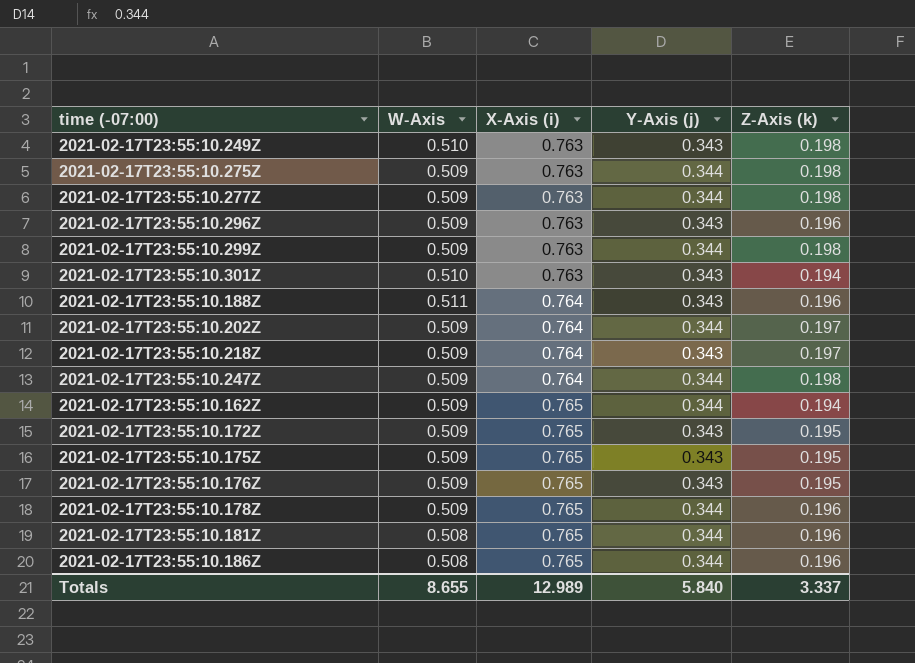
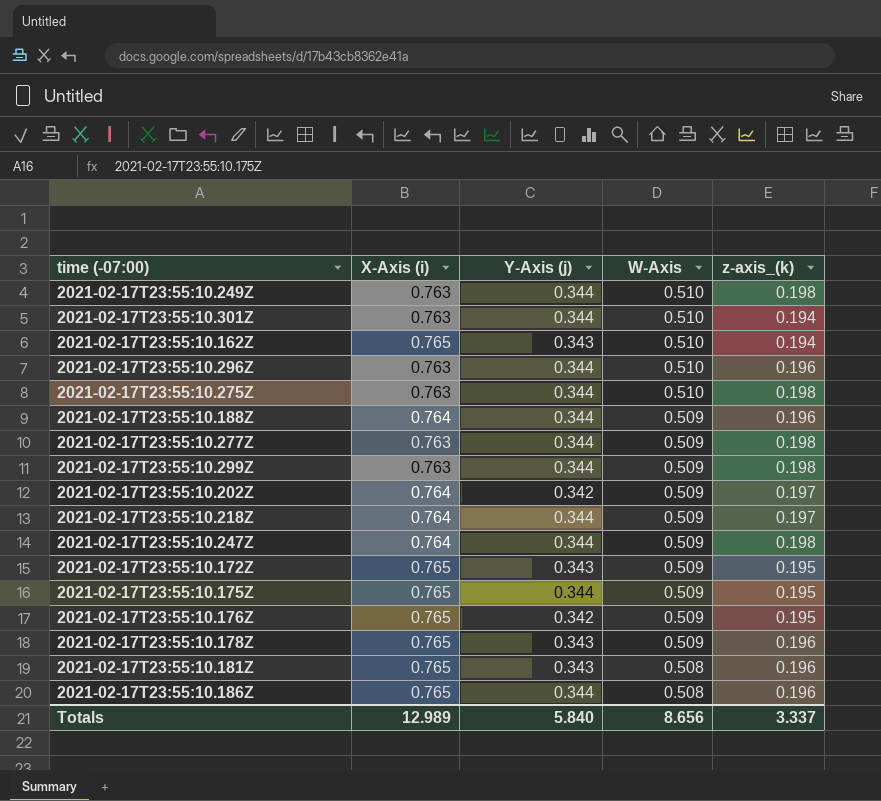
row order: X-Axis (i) ascending -> W-Axis descending
column W-Axis | position: 2 -> 4
column name: Z-Axis (k) -> z-axis_(k)
2021-02-17T23:55:10.249Z | Y-Axis (j): 0.343 -> 0.344
2021-02-17T23:55:10.301Z | Y-Axis (j): 0.343 -> 0.344
2021-02-17T23:55:10.162Z | Y-Axis (j): 0.344 -> 0.343
2021-02-17T23:55:10.162Z | W-Axis: 0.509 -> 0.510
2021-02-17T23:55:10.296Z | Y-Axis (j): 0.343 -> 0.344
2021-02-17T23:55:10.296Z | W-Axis: 0.509 -> 0.510
2021-02-17T23:55:10.275Z | W-Axis: 0.509 -> 0.510
2021-02-17T23:55:10.188Z | Y-Axis (j): 0.343 -> 0.344
2021-02-17T23:55:10.188Z | W-Axis: 0.511 -> 0.509
2021-02-17T23:55:10.202Z | Y-Axis (j): 0.344 -> 0.342
2021-02-17T23:55:10.218Z | Y-Axis (j): 0.343 -> 0.344
2021-02-17T23:55:10.175Z | Y-Axis (j): 0.343 -> 0.344
2021-02-17T23:55:10.176Z | Y-Axis (j): 0.343 -> 0.342
2021-02-17T23:55:10.178Z | Y-Axis (j): 0.344 -> 0.343
2021-02-17T23:55:10.181Z | Y-Axis (j): 0.344 -> 0.343
Totals | W-Axis: 8.655 -> 8.656

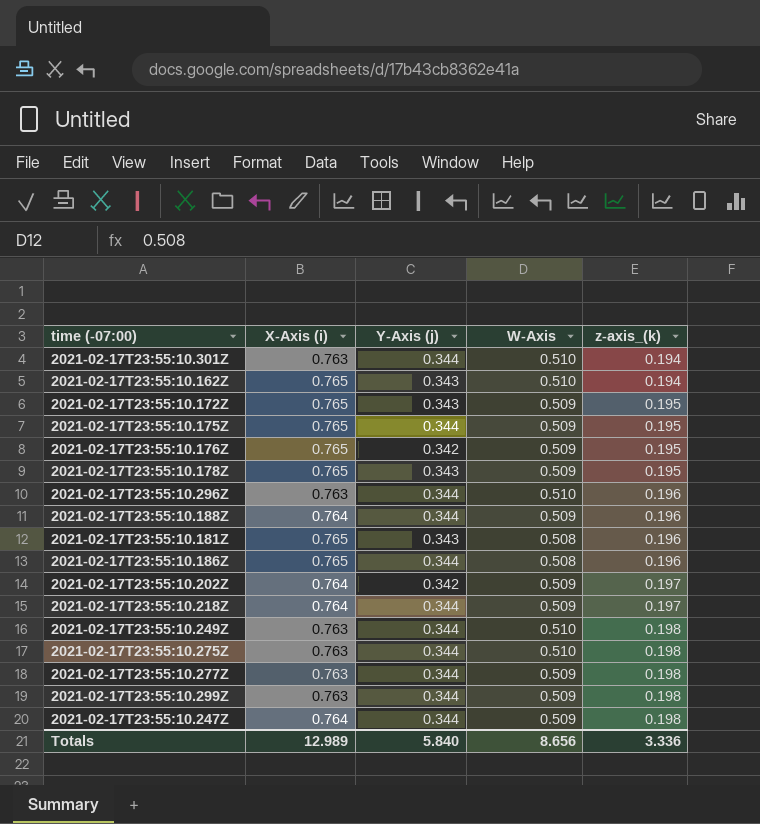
row order: W-Axis descending -> z-axis_(k) ascending
2021-02-17T23:55:10.178Z | z-axis_(k): 0.196 -> 0.195
Totals | z-axis_(k): 3.337 -> 3.336

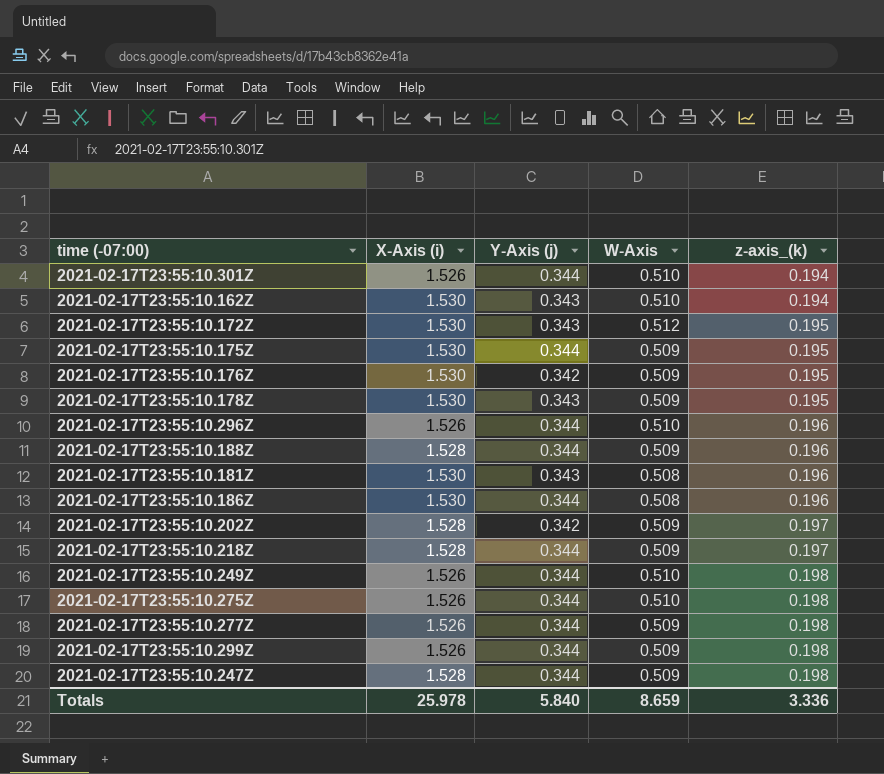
2021-02-17T23:55:10.301Z | X-Axis (i): 0.763 -> 1.526
2021-02-17T23:55:10.162Z | X-Axis (i): 0.765 -> 1.530
2021-02-17T23:55:10.172Z | X-Axis (i): 0.765 -> 1.530
2021-02-17T23:55:10.172Z | W-Axis: 0.509 -> 0.512
2021-02-17T23:55:10.175Z | X-Axis (i): 0.765 -> 1.530
2021-02-17T23:55:10.176Z | X-Axis (i): 0.765 -> 1.530
2021-02-17T23:55:10.178Z | X-Axis (i): 0.765 -> 1.530
2021-02-17T23:55:10.296Z | X-Axis (i): 0.763 -> 1.526
2021-02-17T23:55:10.188Z | X-Axis (i): 0.764 -> 1.528
2021-02-17T23:55:10.181Z | X-Axis (i): 0.765 -> 1.530
2021-02-17T23:55:10.186Z | X-Axis (i): 0.765 -> 1.530
2021-02-17T23:55:10.202Z | X-Axis (i): 0.764 -> 1.528
2021-02-17T23:55:10.218Z | X-Axis (i): 0.764 -> 1.528
2021-02-17T23:55:10.249Z | X-Axis (i): 0.763 -> 1.526
2021-02-17T23:55:10.275Z | X-Axis (i): 0.763 -> 1.526
2021-02-17T23:55:10.277Z | X-Axis (i): 0.763 -> 1.526
2021-02-17T23:55:10.299Z | X-Axis (i): 0.763 -> 1.526
2021-02-17T23:55:10.247Z | X-Axis (i): 0.764 -> 1.528
Totals | X-Axis (i): 12.989 -> 25.978
Totals | W-Axis: 8.656 -> 8.659

